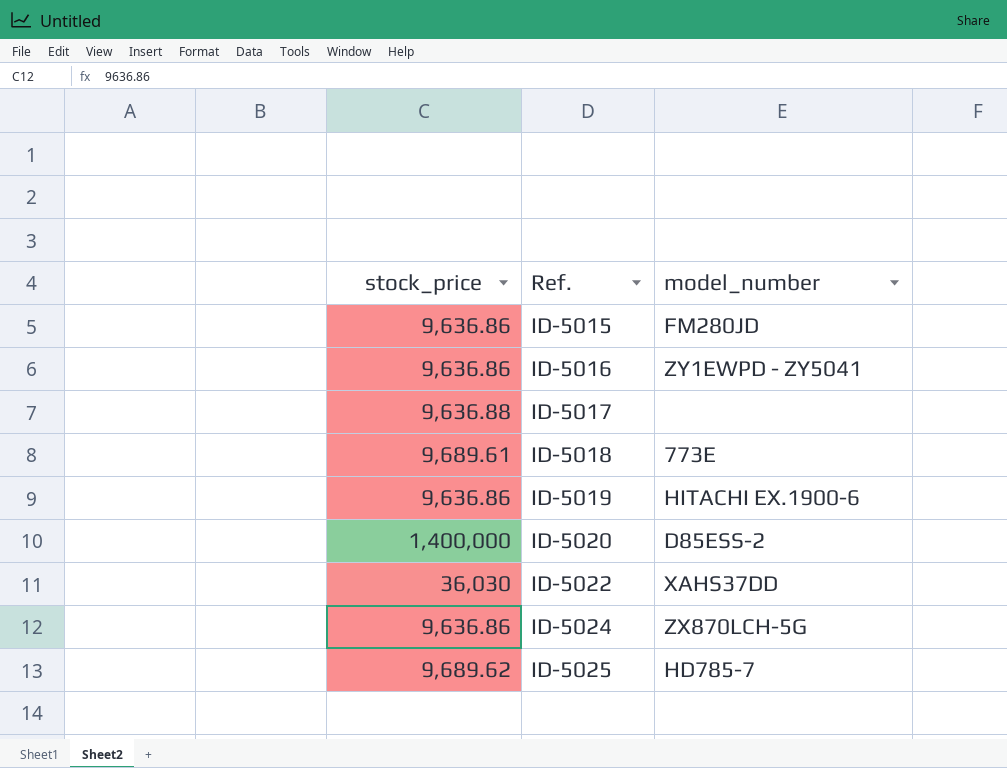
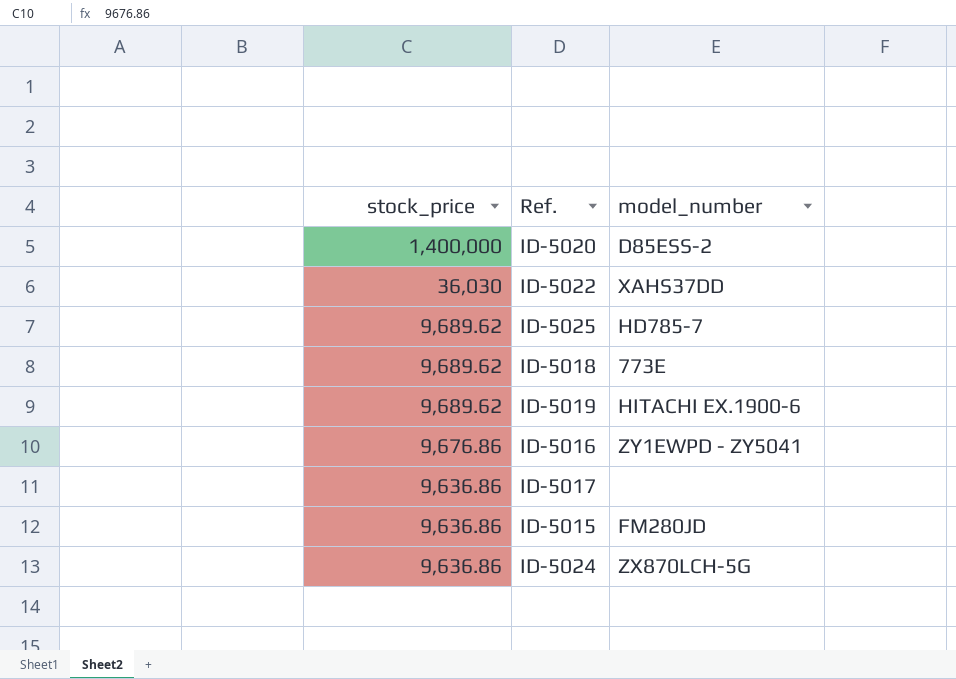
row order: Ref. ascending -> stock_price descending
ID-5018 | stock_price: 9,689.61 -> 9,689.62
ID-5019 | stock_price: 9,636.86 -> 9,689.62
ID-5016 | stock_price: 9,636.86 -> 9,676.86
ID-5017 | stock_price: 9,636.88 -> 9,636.86

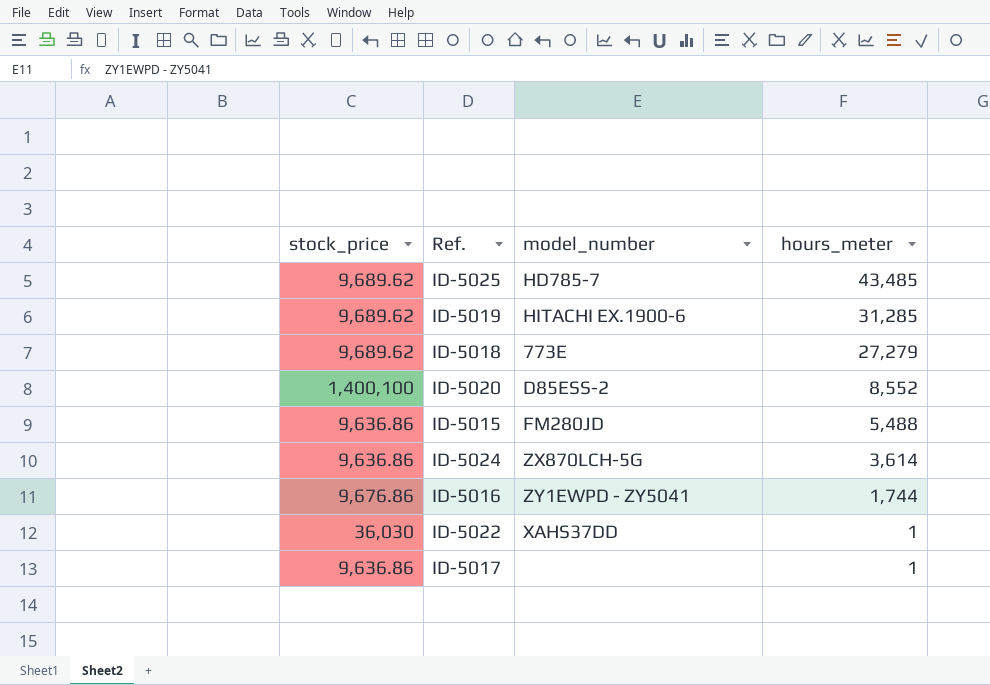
row order: stock_price descending -> hours_meter descending
column hours_meter | position: none -> 4
ID-5020 | stock_price: 1,400,000 -> 1,400,100

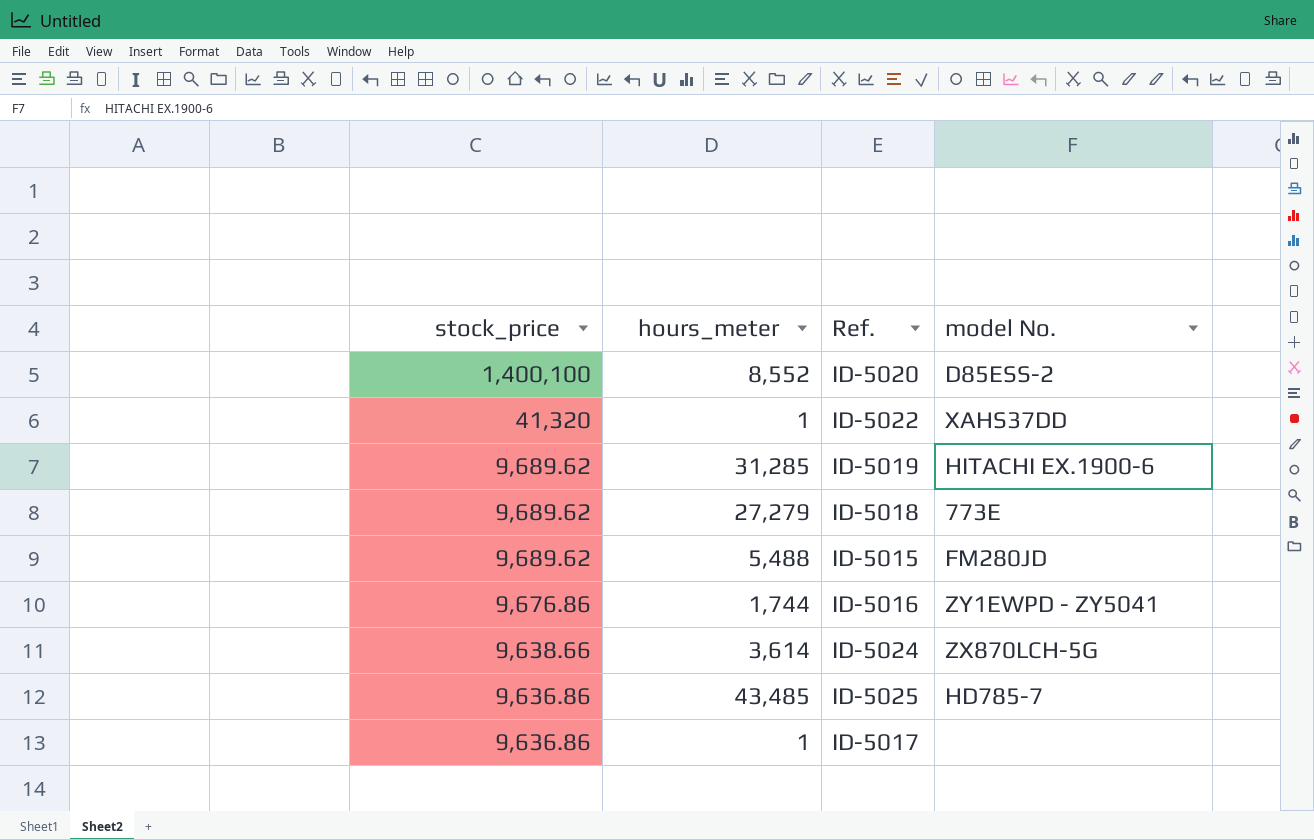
row order: hours_meter descending -> stock_price descending
column hours_meter | position: 4 -> 2
column name: model_number -> model No.
ID-5022 | stock_price: 36,030 -> 41,320
ID-5015 | stock_price: 9,636.86 -> 9,689.62
ID-5024 | stock_price: 9,636.86 -> 9,638.66
ID-5025 | stock_price: 9,689.62 -> 9,636.86

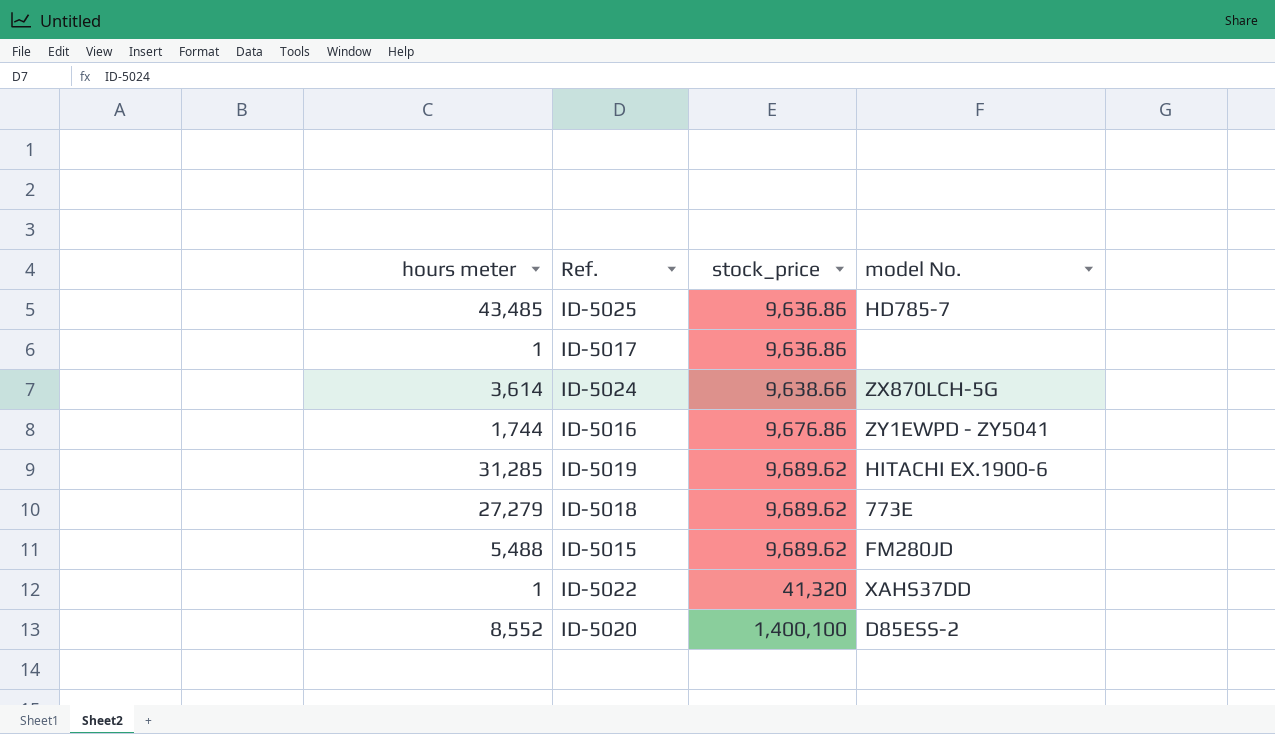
row order: stock_price descending -> stock_price ascending
column name: hours_meter -> hours meter
column stock_price | position: 1 -> 3

